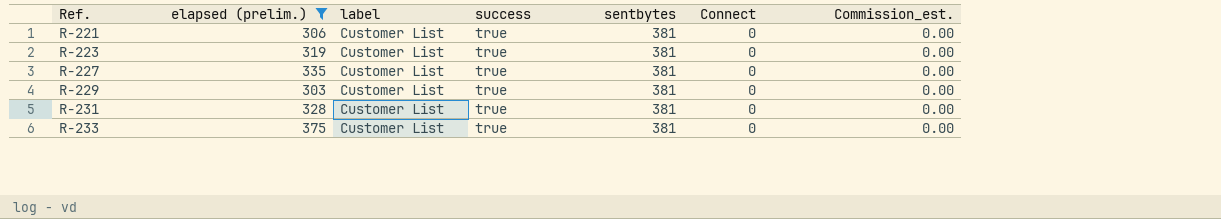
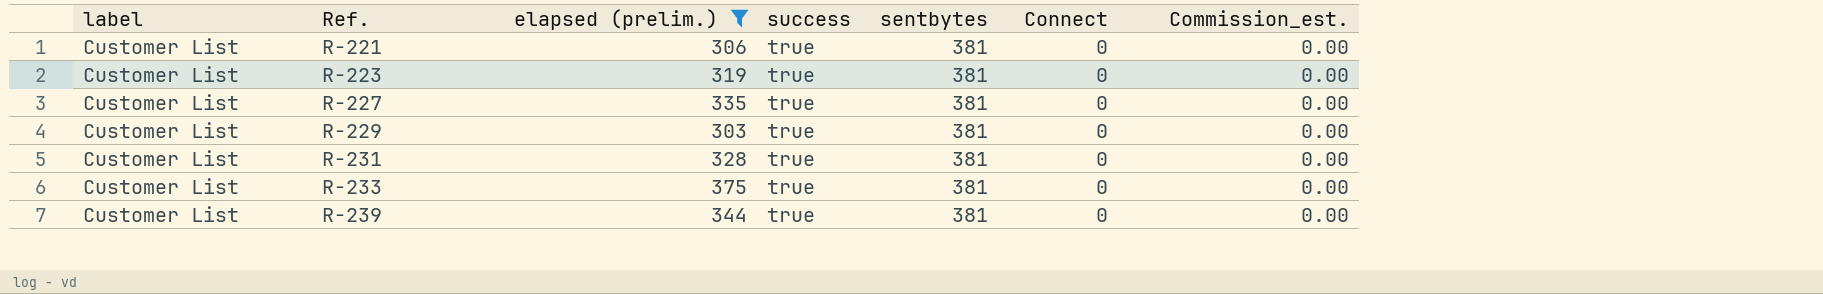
column label | position: 3 -> 1
row R-239: none -> Customer List | 344 | true | 381 | 0 | 0.00

